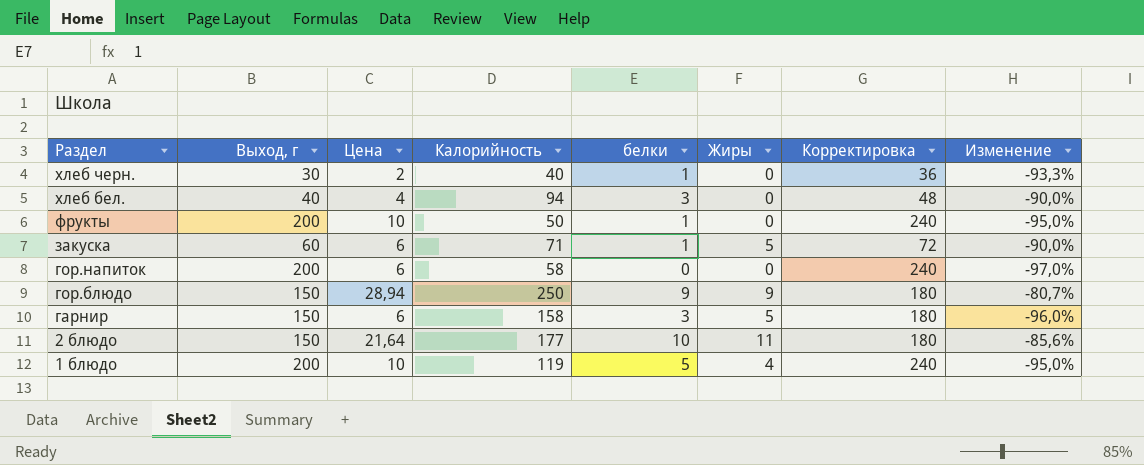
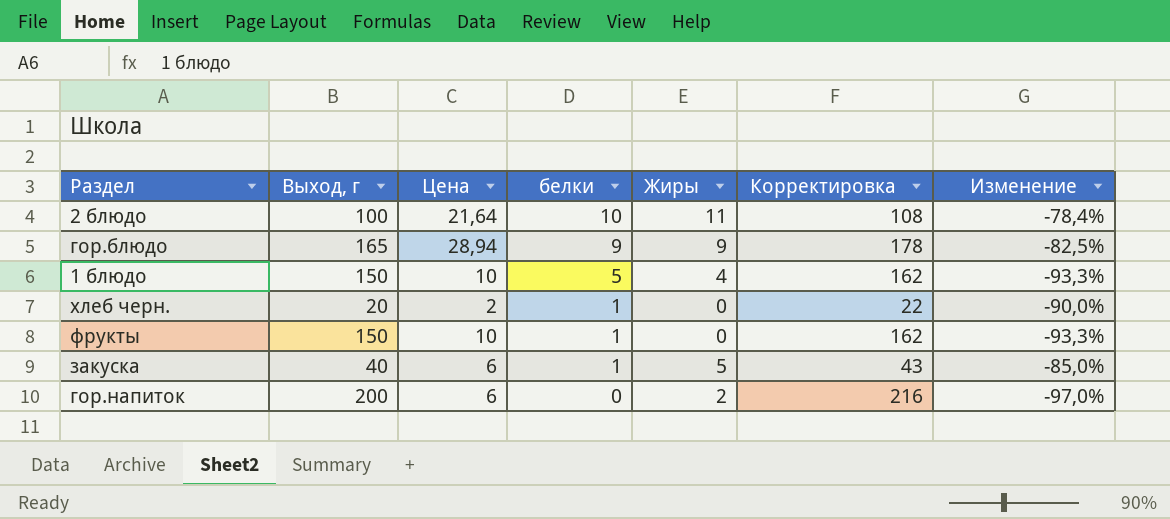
row order: Раздел descending -> белки descending
column Калорийность | position: 4 -> none
column Корректировка | formula: [Выход, г] * 1,2 -> [Выход, г] * 1,08
row хлеб бел.: 40 | 4 | 94 | 3 | 0 | 48 | -90,0% -> none
row гарнир: 150 | 6 | 158 | 3 | 5 | 180 | -96,0% -> none
2 блюдо | Выход, г: 150 -> 100
2 блюдо | Изменение: -85,6% -> -78,4%
гор.блюдо | Выход, г: 150 -> 165
гор.блюдо | Изменение: -80,7% -> -82,5%
1 блюдо | Выход, г: 200 -> 150
1 блюдо | Изменение: -95,0% -> -93,3%
хлеб черн. | Выход, г: 30 -> 20
хлеб черн. | Изменение: -93,3% -> -90,0%
фрукты | Выход, г: 200 -> 150
фрукты | Изменение: -95,0% -> -93,3%
закуска | Выход, г: 60 -> 40
закуска | Изменение: -90,0% -> -85,0%
гор.напиток | Жиры: 0 -> 2

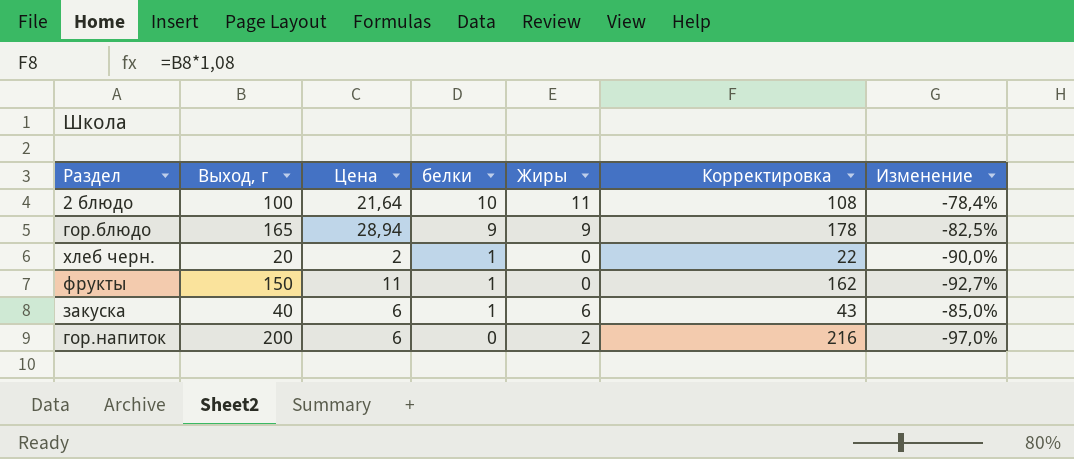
row 1 блюдо: 150 | 10 | 5 | 4 | 162 | -93,3% -> none
фрукты | Цена: 10 -> 11
фрукты | Изменение: -93,3% -> -92,7%
закуска | Жиры: 5 -> 6

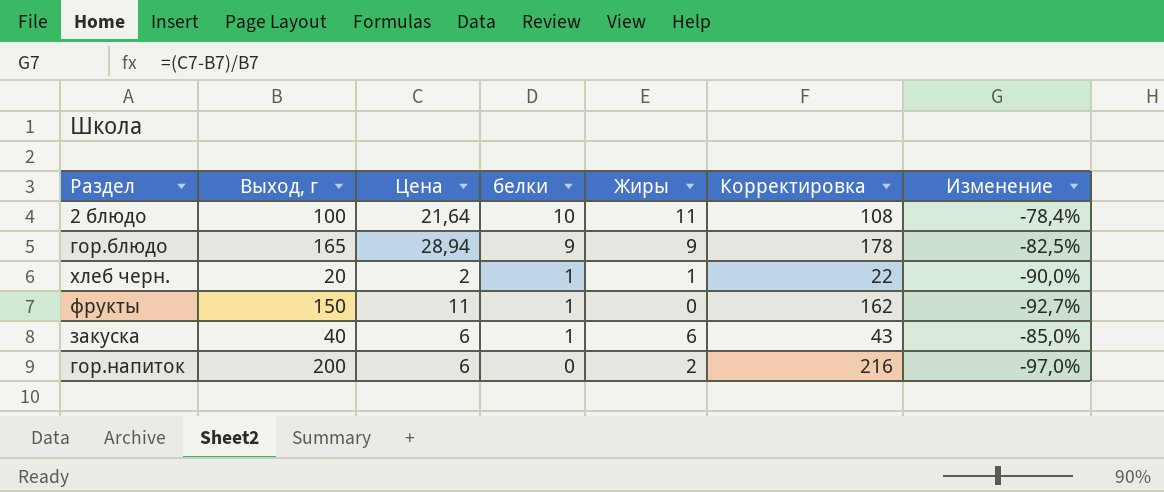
хлеб черн. | Жиры: 0 -> 1

